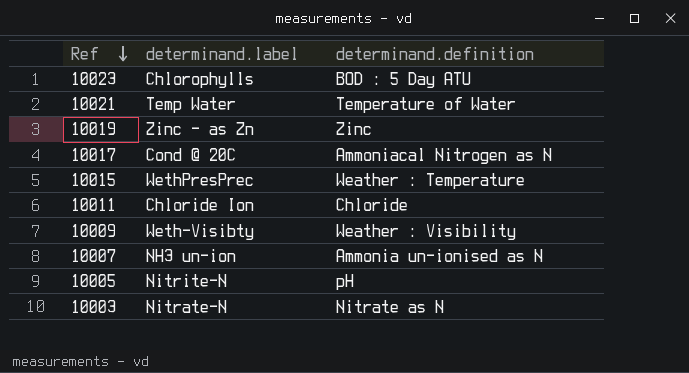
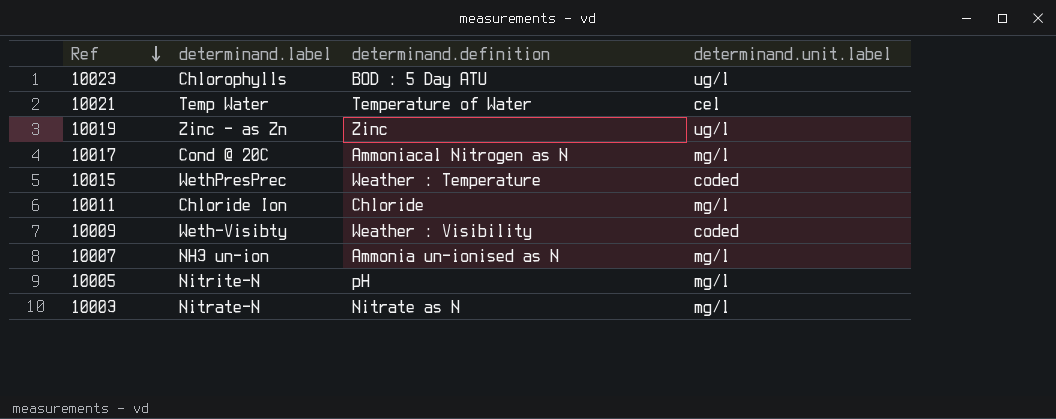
column determinand.unit.label | position: none -> 4

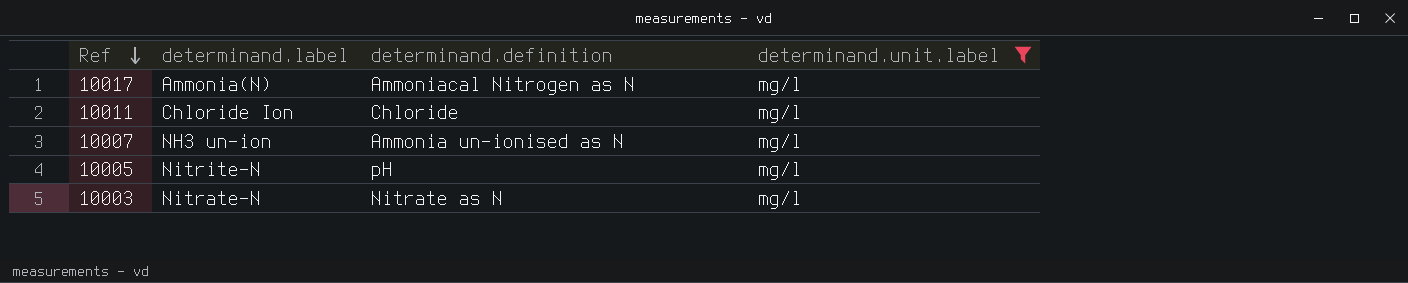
filter: none -> determinand.unit.label = mg/l
10017 | determinand.label: Cond @ 20C -> Ammonia(N)

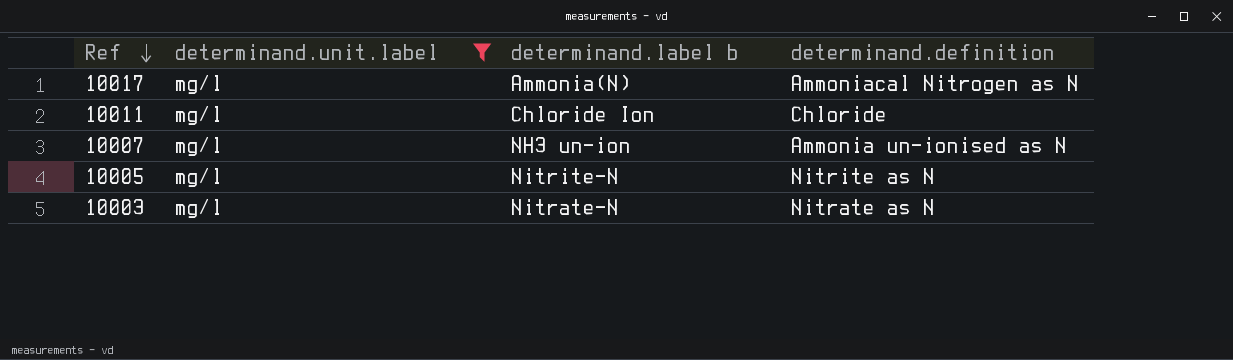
column determinand.unit.label | position: 4 -> 2
column name: determinand.label -> determinand.label b
10005 | determinand.definition: pH -> Nitrite as N

